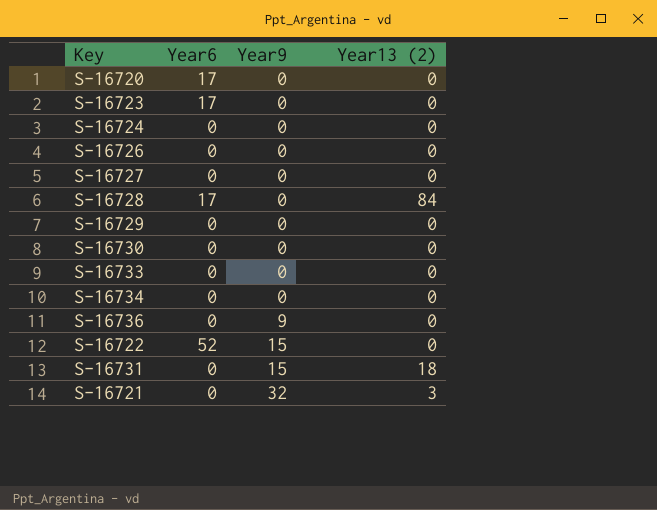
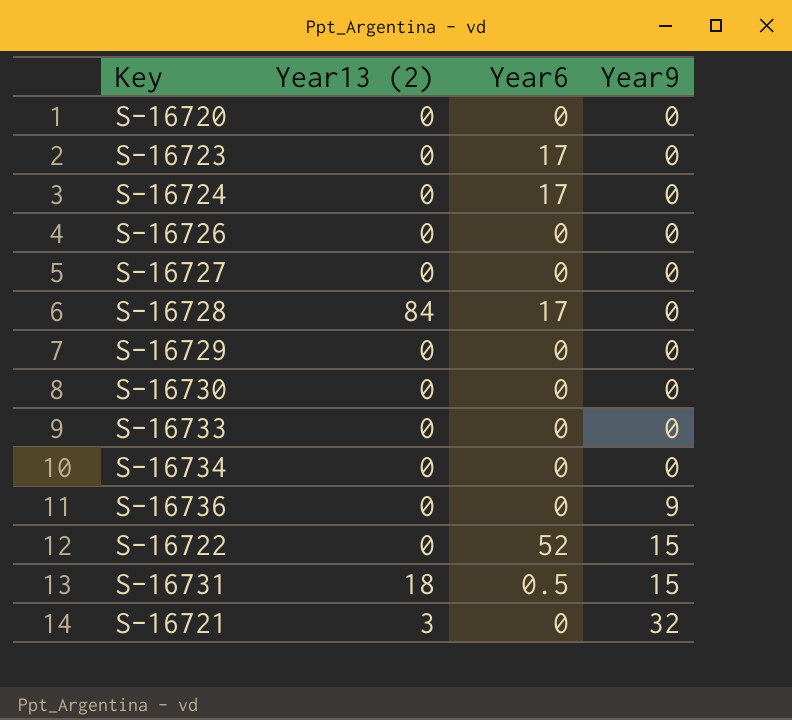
column Year13 (2) | position: 4 -> 2
S-16720 | Year6: 17 -> 0
S-16724 | Year6: 0 -> 17
S-16731 | Year6: 0 -> 0.5

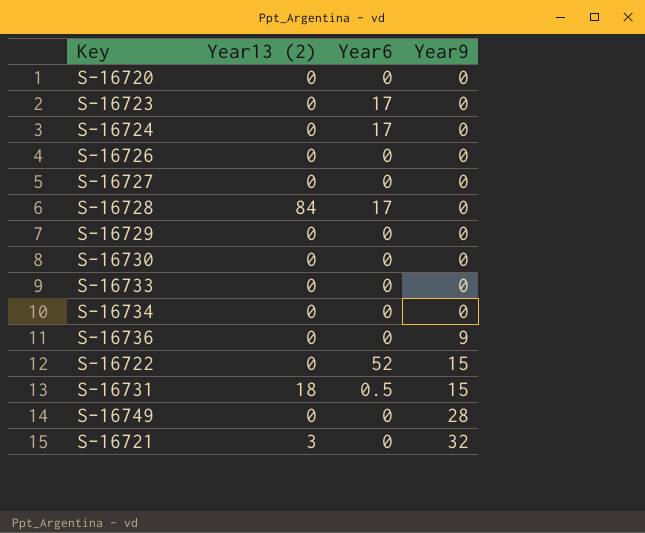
row S-16749: none -> 0 | 0 | 28

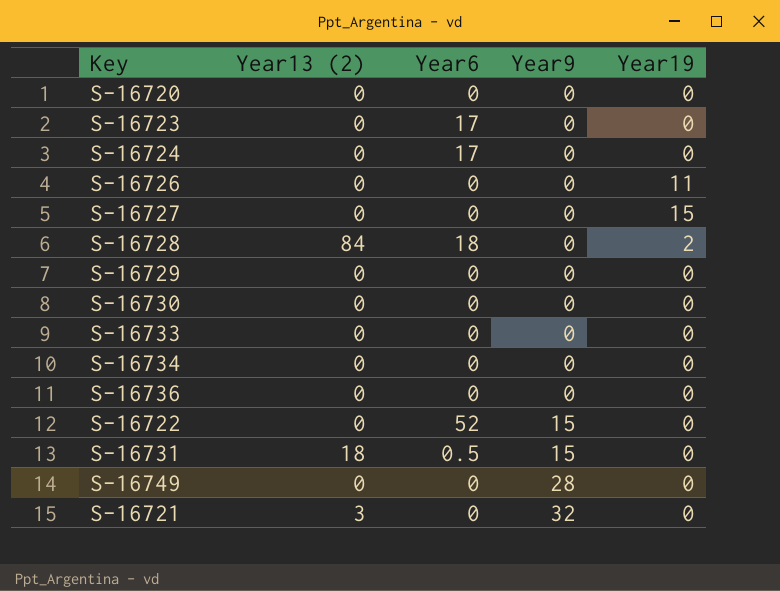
column Year19 | position: none -> 5
S-16728 | Year6: 17 -> 18
S-16736 | Year9: 9 -> 0

